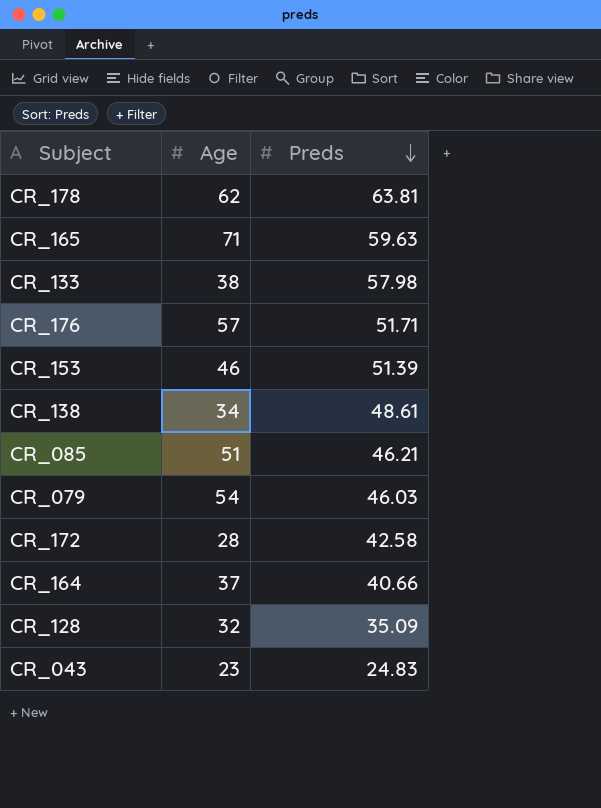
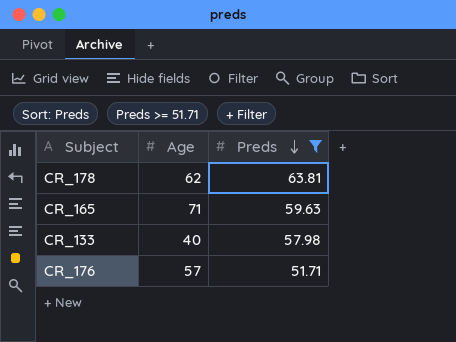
filter: none -> Preds >= 51.71
CR_133 | Age: 38 -> 40

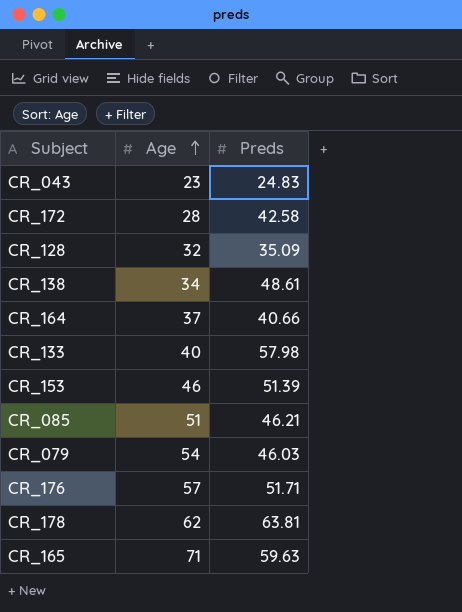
filter: Preds >= 51.71 -> none
row order: Preds descending -> Age ascending

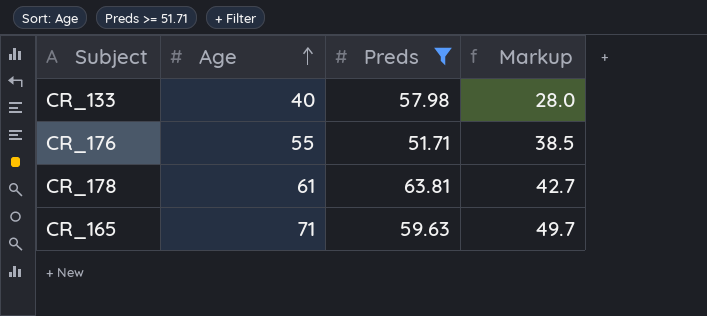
filter: none -> Preds >= 51.71
column Markup | formula: none -> [Age] * 0.7
CR_176 | Age: 57 -> 55
CR_178 | Age: 62 -> 61

